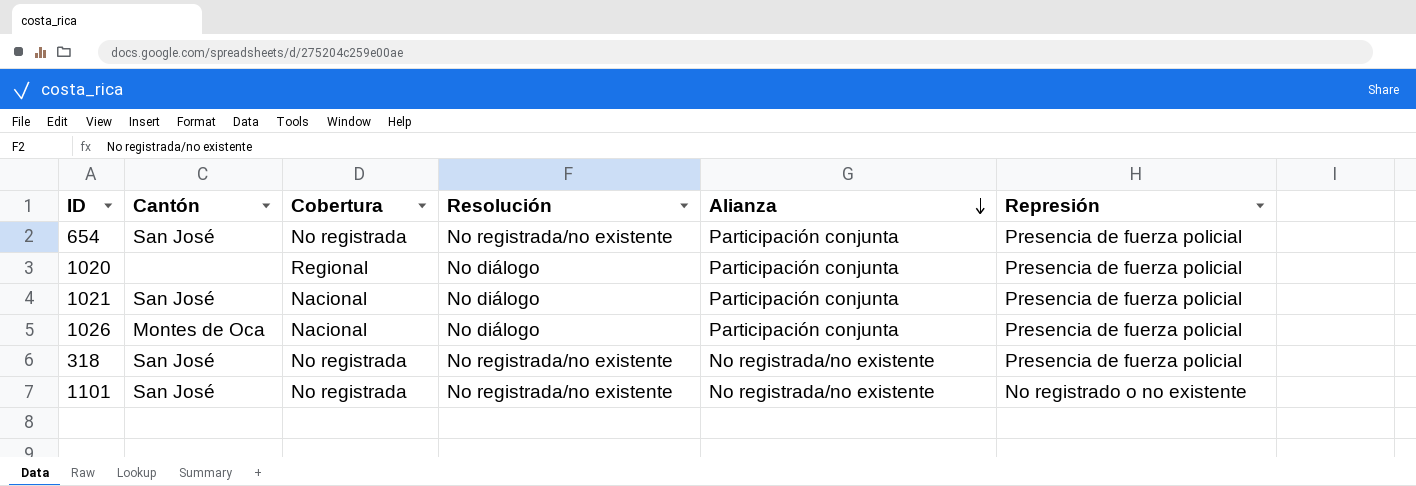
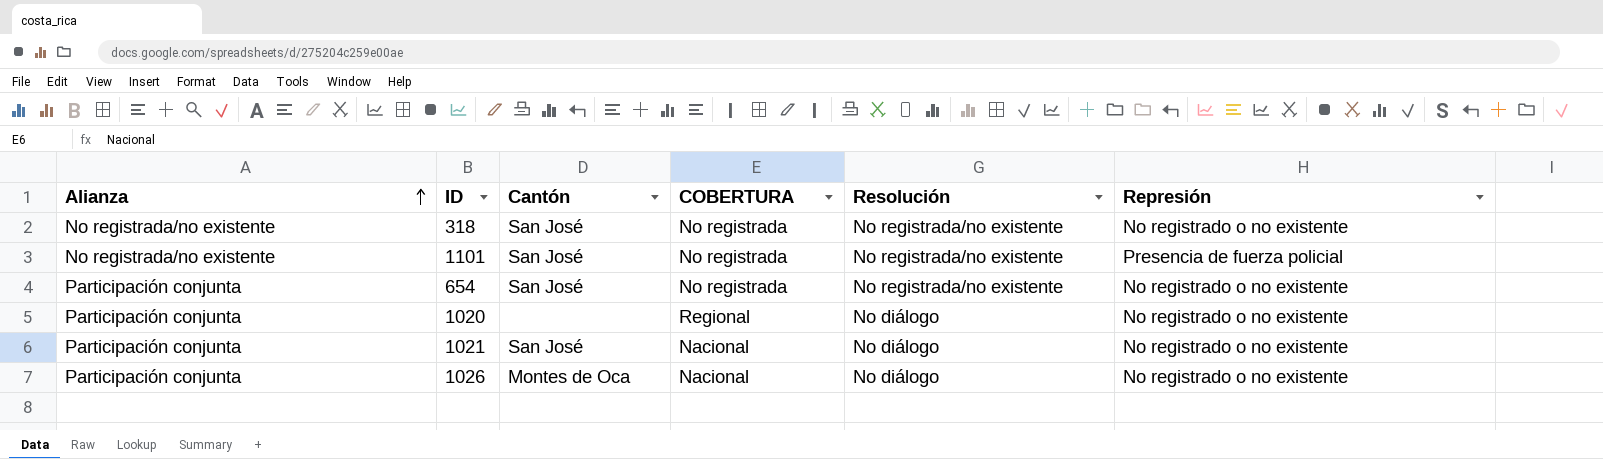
row order: Alianza descending -> Alianza ascending
column Alianza | position: 5 -> 1
column name: Cobertura -> COBERTURA
318 | Represión: Presencia de fuerza policial -> No registrado o no existente
1101 | Represión: No registrado o no existente -> Presencia de fuerza policial
654 | Represión: Presencia de fuerza policial -> No registrado o no existente
1020 | Represión: Presencia de fuerza policial -> No registrado o no existente
1021 | Represión: Presencia de fuerza policial -> No registrado o no existente
1026 | Represión: Presencia de fuerza policial -> No registrado o no existente

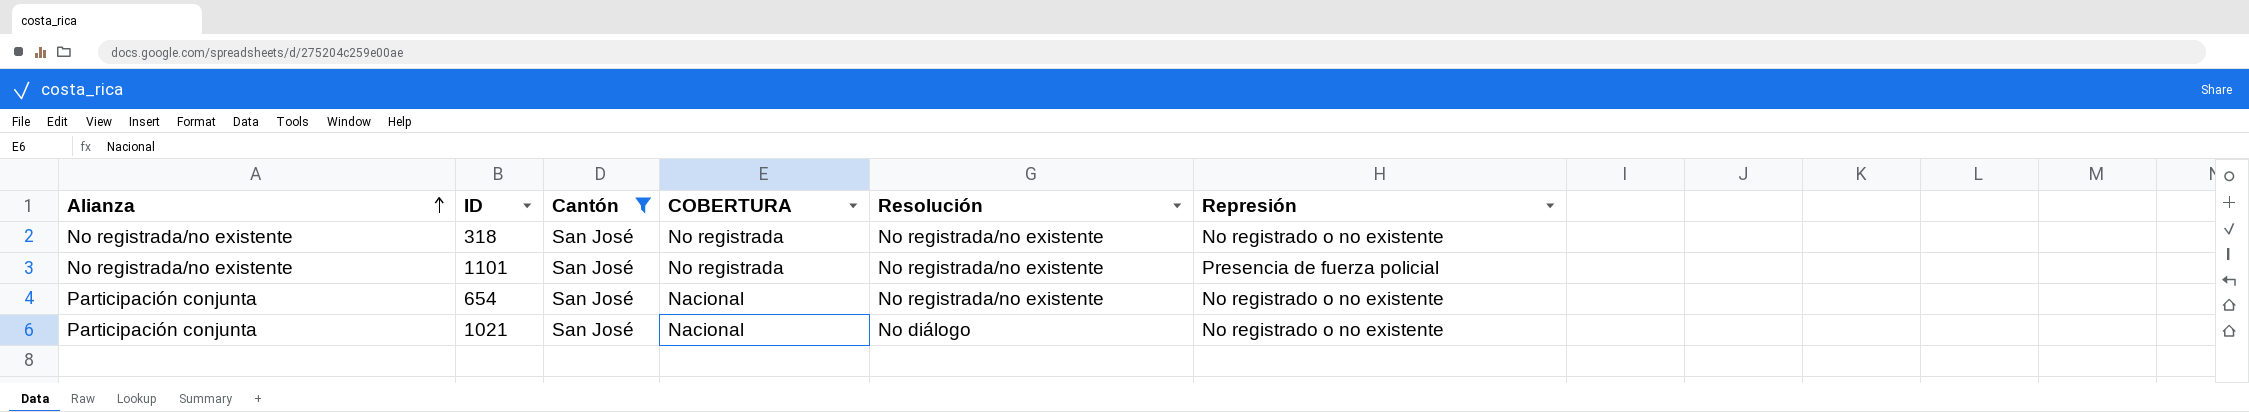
filter: none -> Cantón = San José
654 | COBERTURA: No registrada -> Nacional

